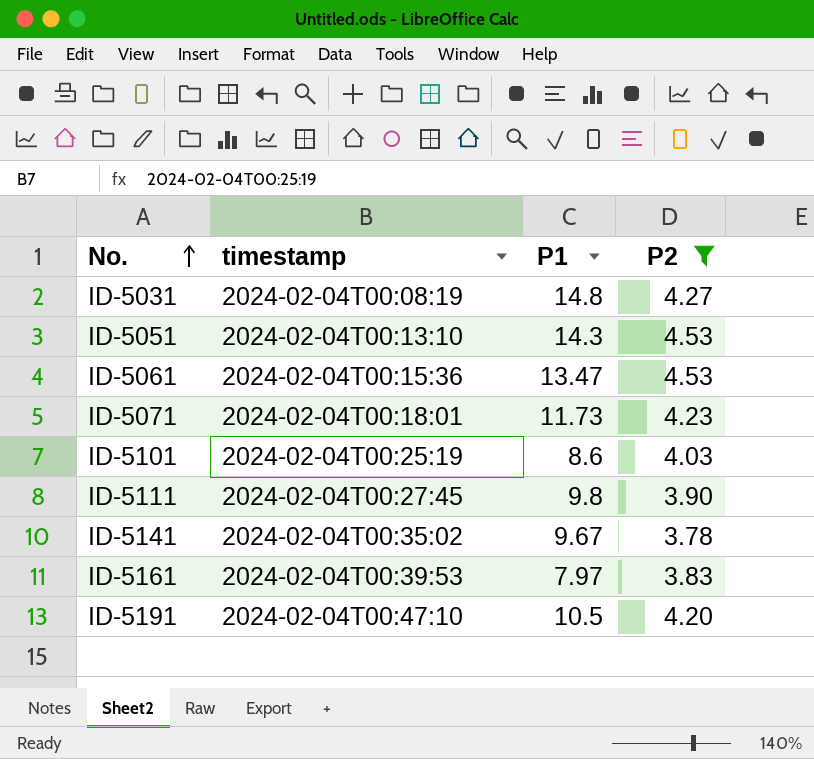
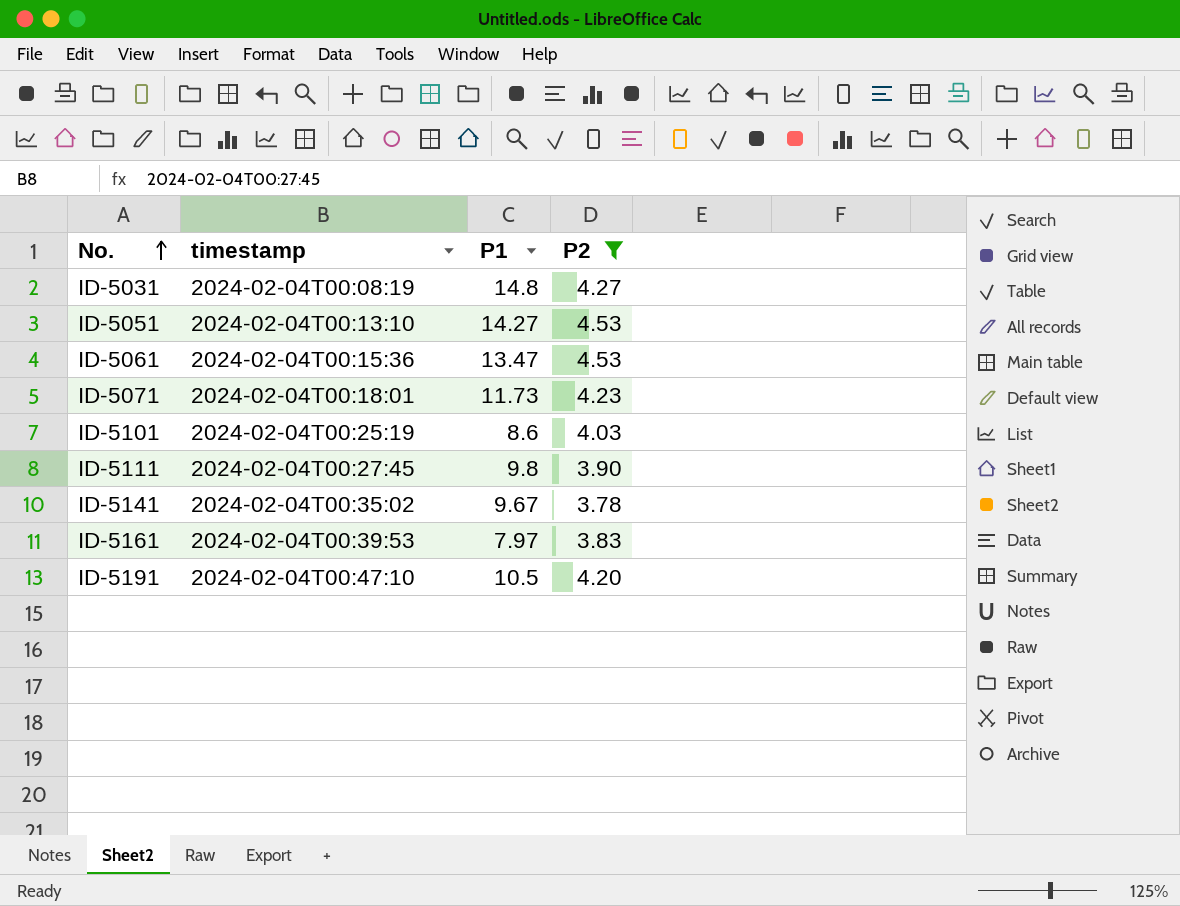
ID-5051 | P1: 14.3 -> 14.27

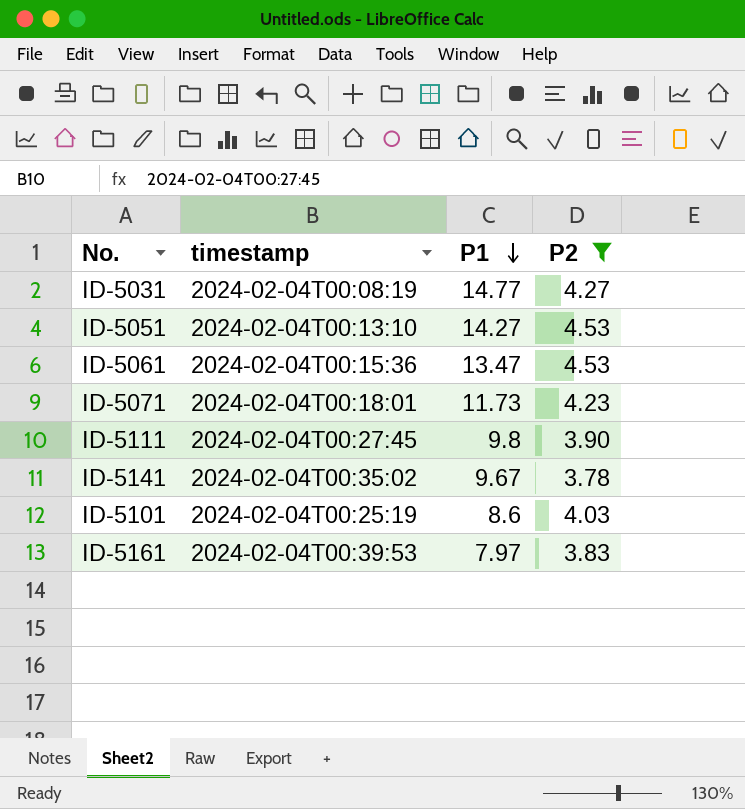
row order: No. ascending -> P1 descending
row ID-5191: 2024-02-04T00:47:10 | 10.5 | 4.20 -> none
ID-5031 | P1: 14.8 -> 14.77

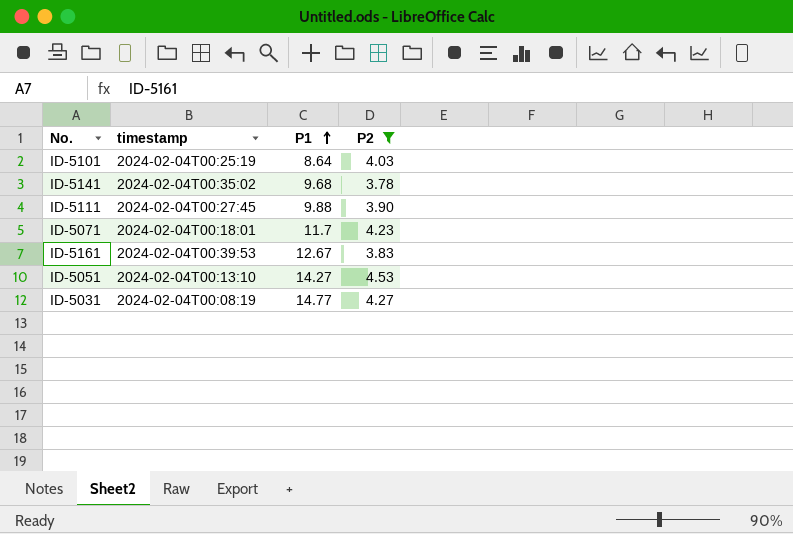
row order: P1 descending -> P1 ascending
row ID-5061: 2024-02-04T00:15:36 | 13.47 | 4.53 -> none
ID-5101 | P1: 8.6 -> 8.64
ID-5141 | P1: 9.67 -> 9.68
ID-5111 | P1: 9.8 -> 9.88
ID-5071 | P1: 11.73 -> 11.7
ID-5161 | P1: 7.97 -> 12.67

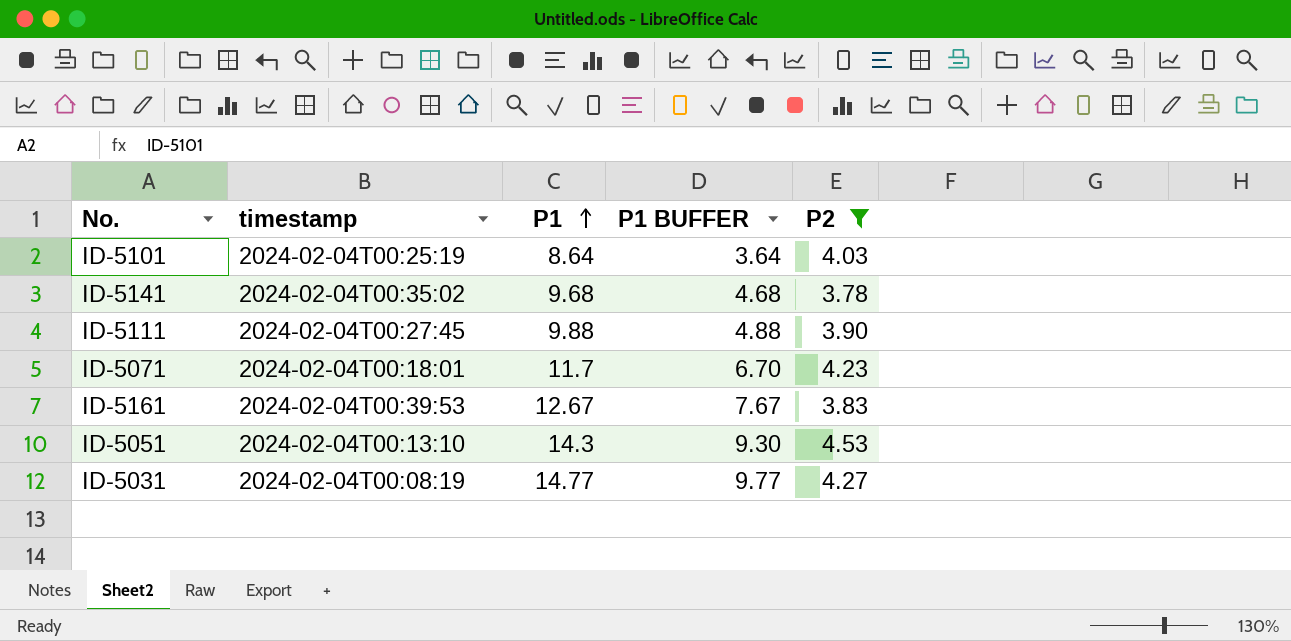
column P1 BUFFER | formula: none -> [P1] - 5
ID-5051 | P1: 14.27 -> 14.3

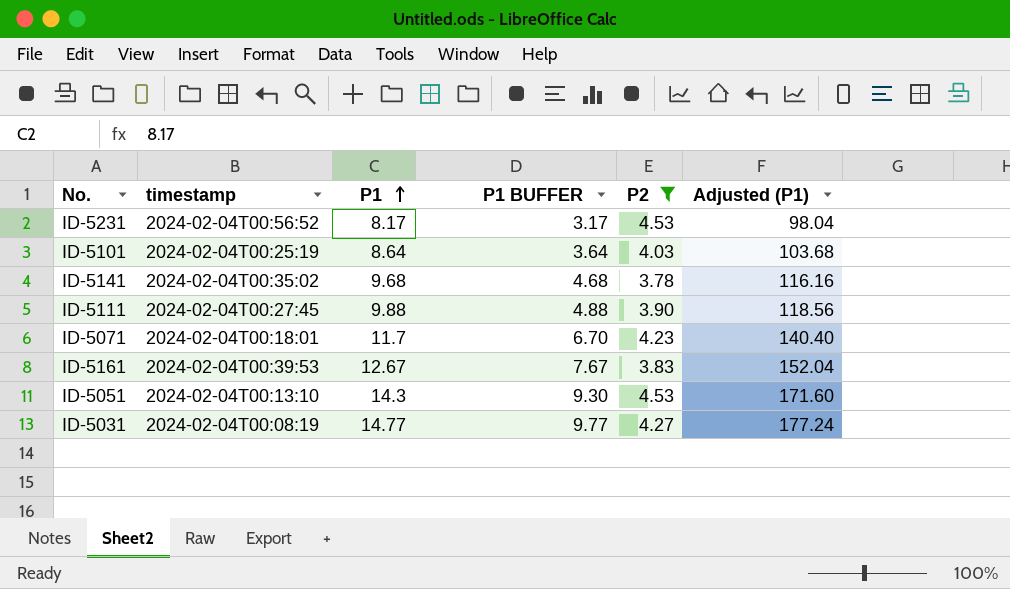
column Adjusted (P1) | formula: none -> [P1] * 12
row ID-5231: none -> 2024-02-04T00:56:52 | 8.17 | 3.17 | 4.53 | 98.04

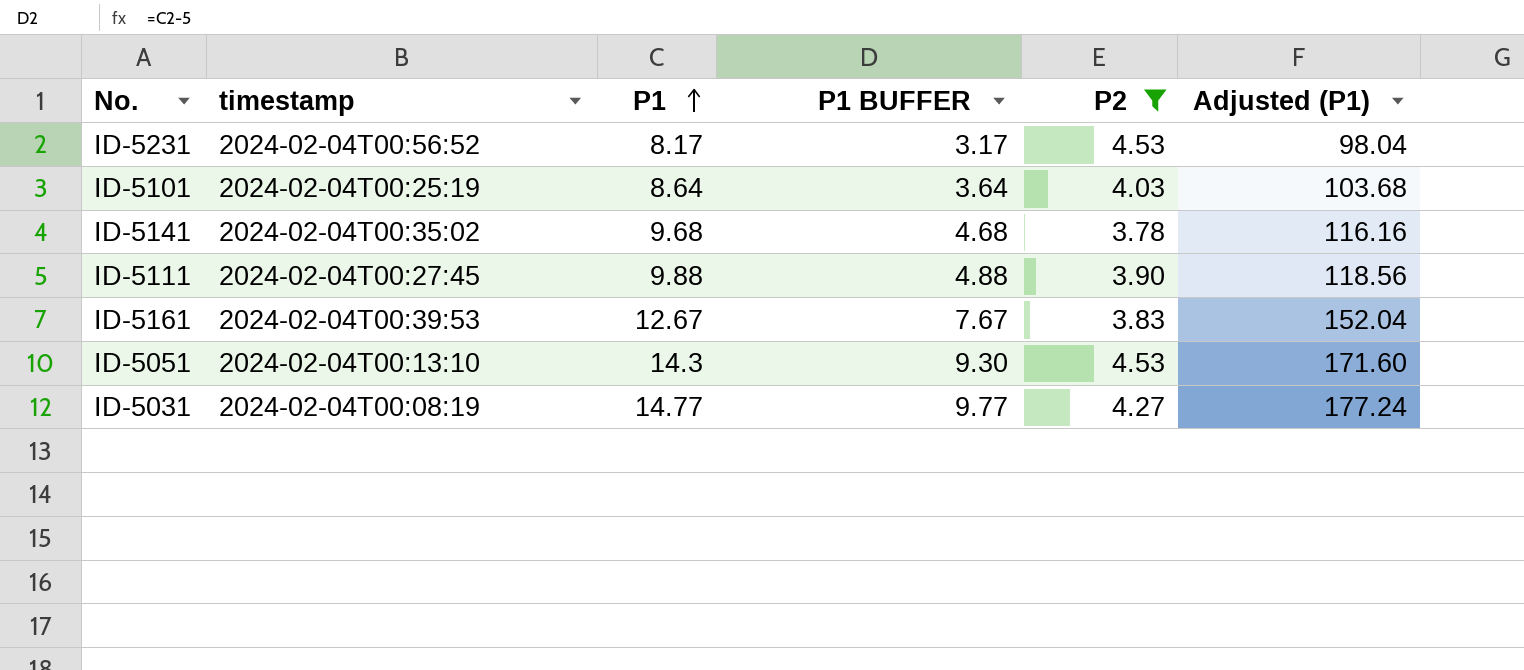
row ID-5071: 2024-02-04T00:18:01 | 11.7 | 6.70 | 4.23 | 140.40 -> none

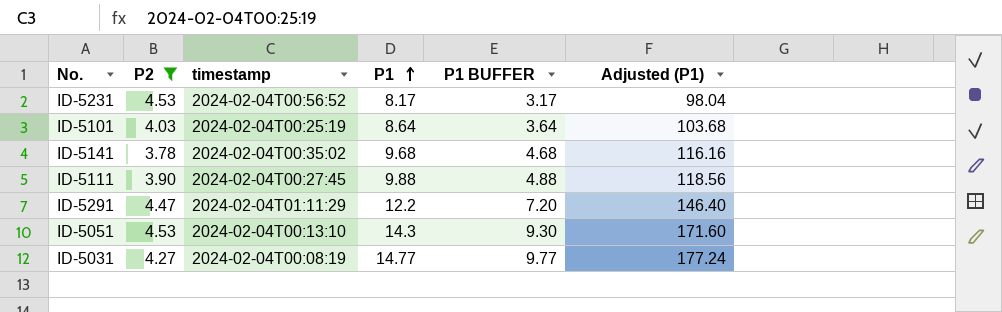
column P2 | position: 5 -> 2
row ID-5161: 2024-02-04T00:39:53 | 12.67 | 7.67 | 3.83 | 152.04 -> none
row ID-5291: none -> 4.47 | 2024-02-04T01:11:29 | 12.2 | 7.20 | 146.40

